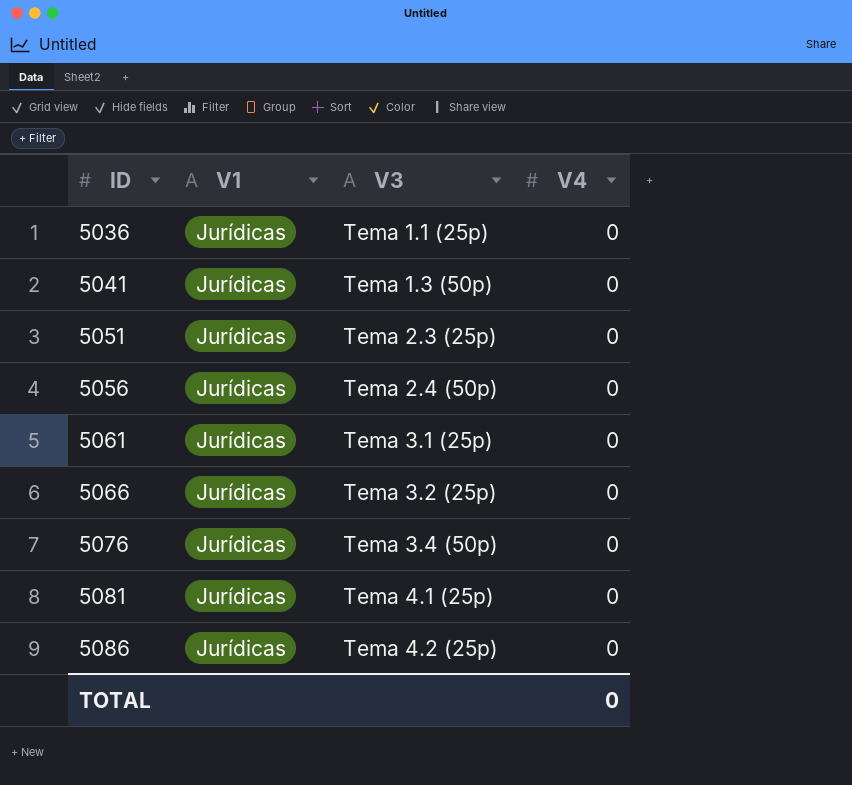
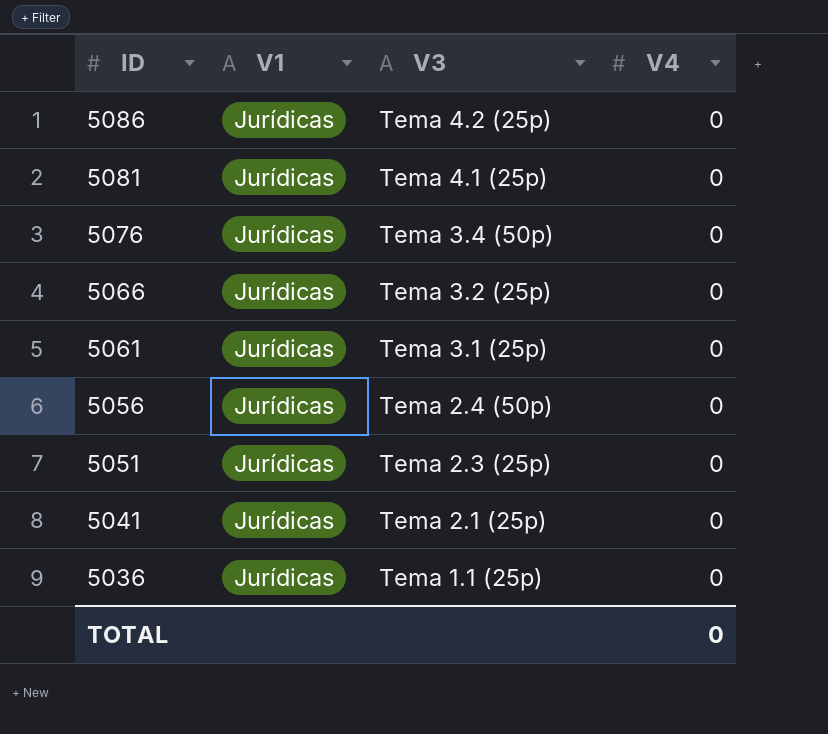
row order: ID ascending -> ID descending
5041 | V3: Tema 1.3 (50p) -> Tema 2.1 (25p)

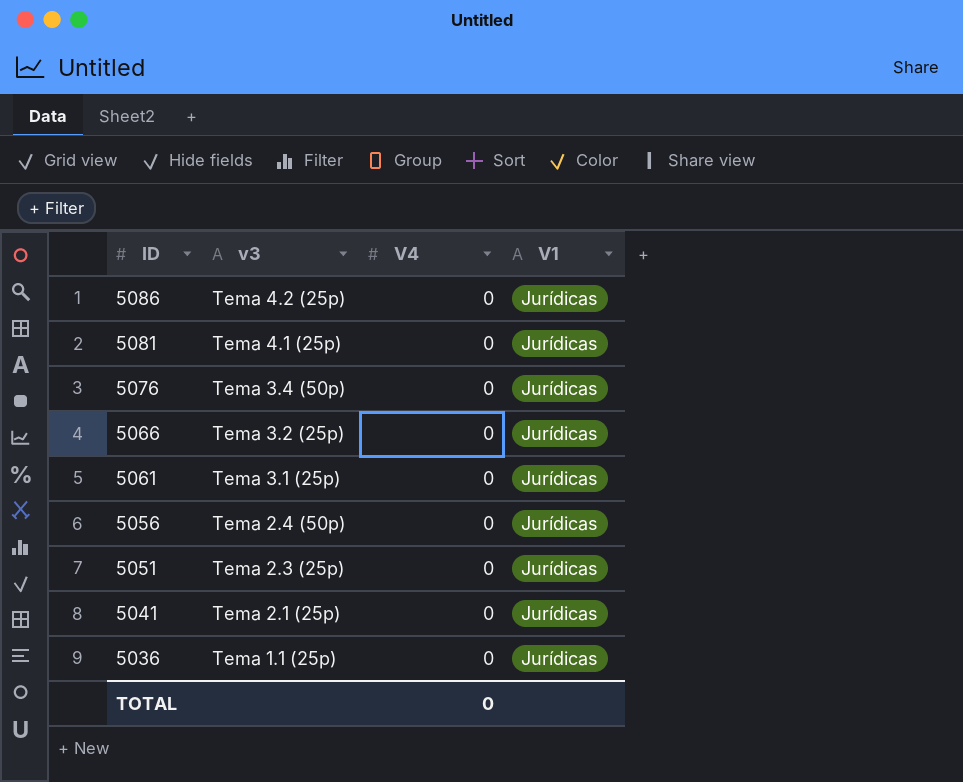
column name: V3 -> v3
column V1 | position: 2 -> 4

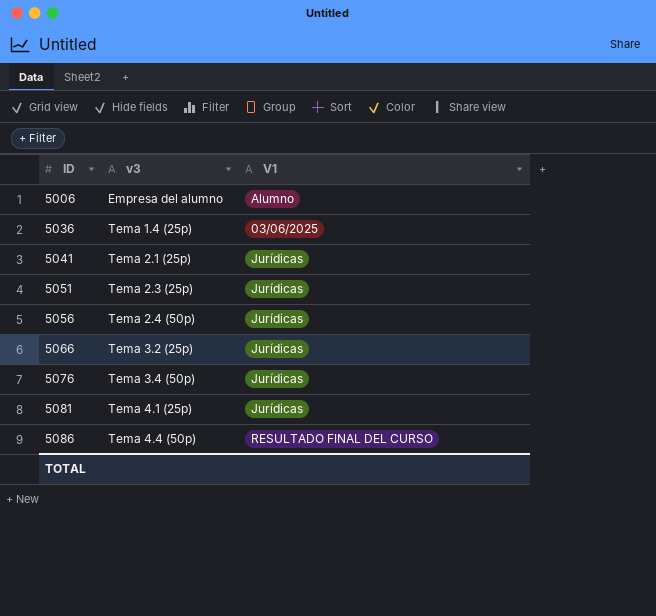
row order: ID descending -> ID ascending
column V4 | position: 3 -> none
row 5061: Tema 3.1 (25p) | 0 | Jurídicas -> none
row 5006: none -> Empresa del alumno | Alumno
5036 | v3: Tema 1.1 (25p) -> Tema 1.4 (25p)
5036 | V1: Jurídicas -> 03/06/2025
5086 | v3: Tema 4.2 (25p) -> Tema 4.4 (50p)
5086 | V1: Jurídicas -> RESULTADO FINAL DEL CURSO

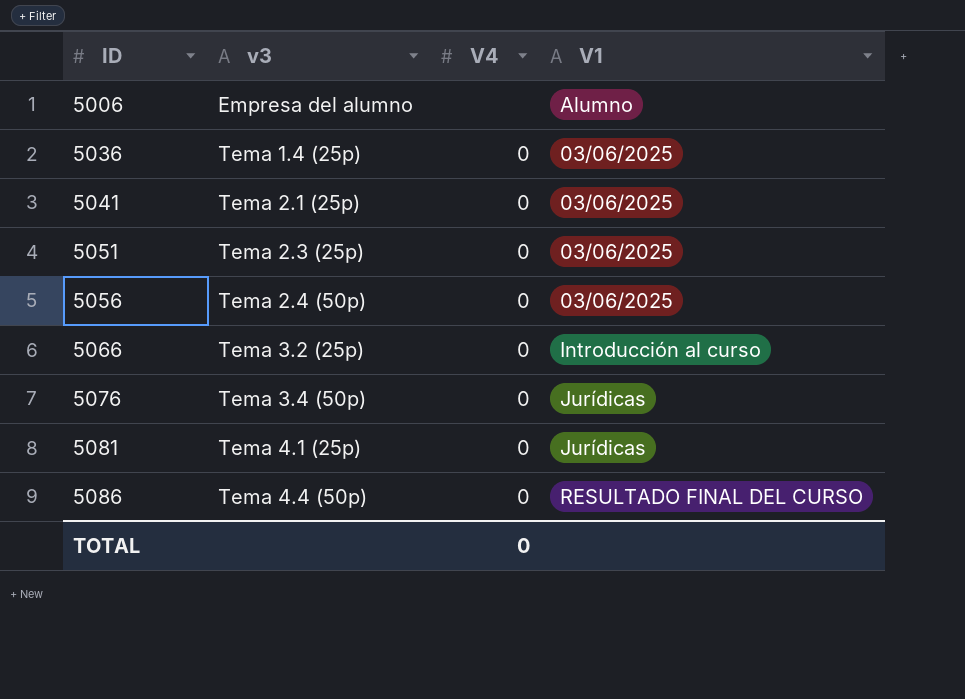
column V4 | position: none -> 3
5041 | V1: Jurídicas -> 03/06/2025
5051 | V1: Jurídicas -> 03/06/2025
5056 | V1: Jurídicas -> 03/06/2025
5066 | V1: Jurídicas -> Introducción al curso

